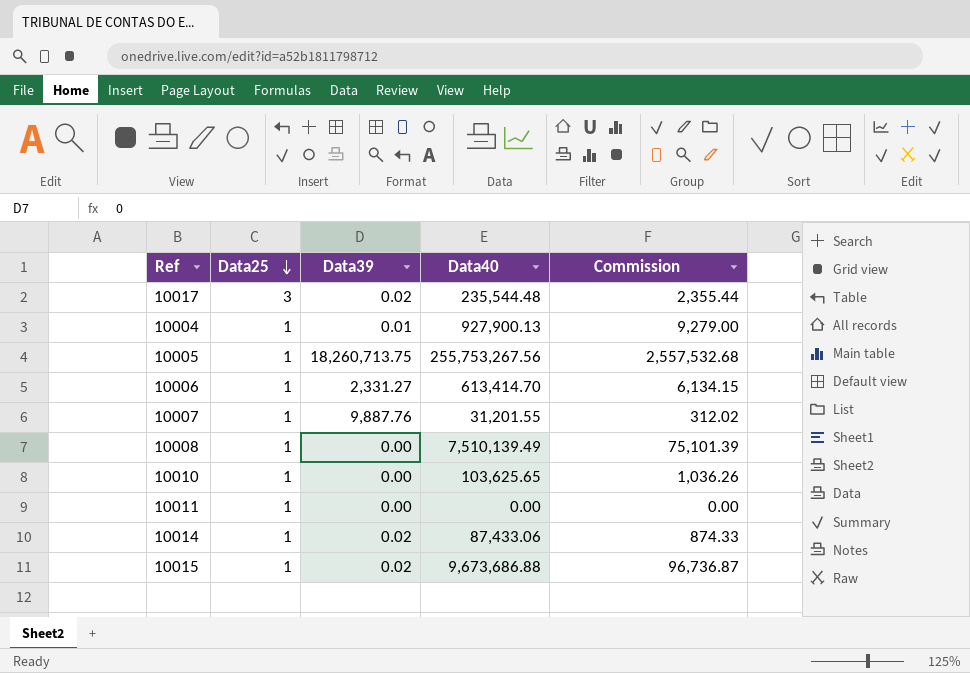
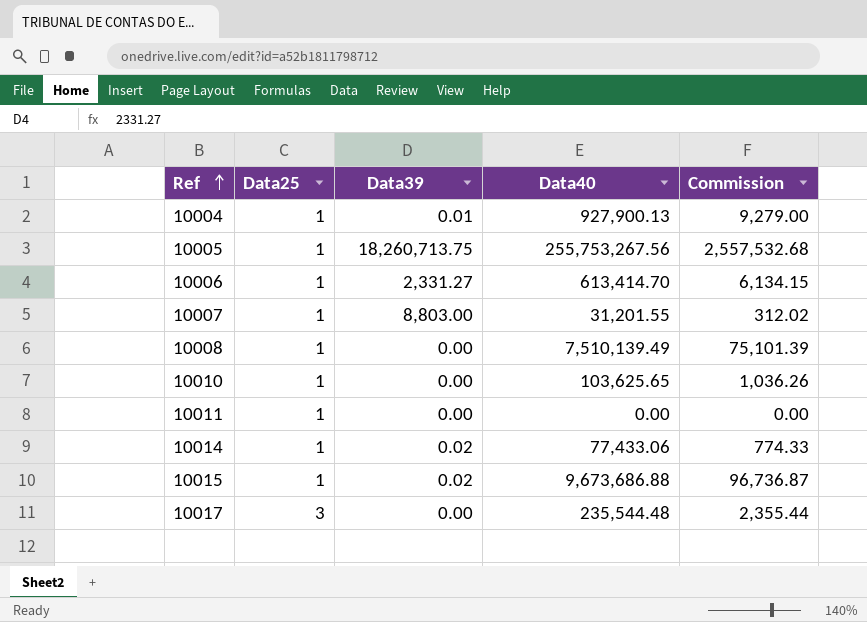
row order: Data25 descending -> Ref ascending
10007 | Data39: 9,887.76 -> 8,803.00
10014 | Data40: 87,433.06 -> 77,433.06
10014 | Commission: 874.33 -> 774.33
10017 | Data39: 0.02 -> 0.00

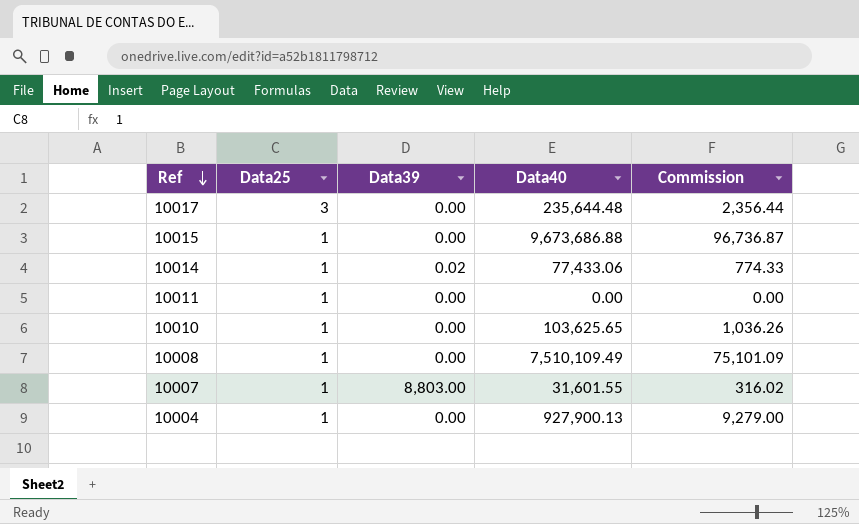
row order: Ref ascending -> Ref descending
row 10005: 1 | 18,260,713.75 | 255,753,267.56 | 2,557,532.68 -> none
row 10006: 1 | 2,331.27 | 613,414.70 | 6,134.15 -> none
10017 | Data40: 235,544.48 -> 235,644.48
10017 | Commission: 2,355.44 -> 2,356.44
10015 | Data39: 0.02 -> 0.00
10008 | Data40: 7,510,139.49 -> 7,510,109.49
10008 | Commission: 75,101.39 -> 75,101.09
10007 | Data40: 31,201.55 -> 31,601.55
10007 | Commission: 312.02 -> 316.02
10004 | Data39: 0.01 -> 0.00

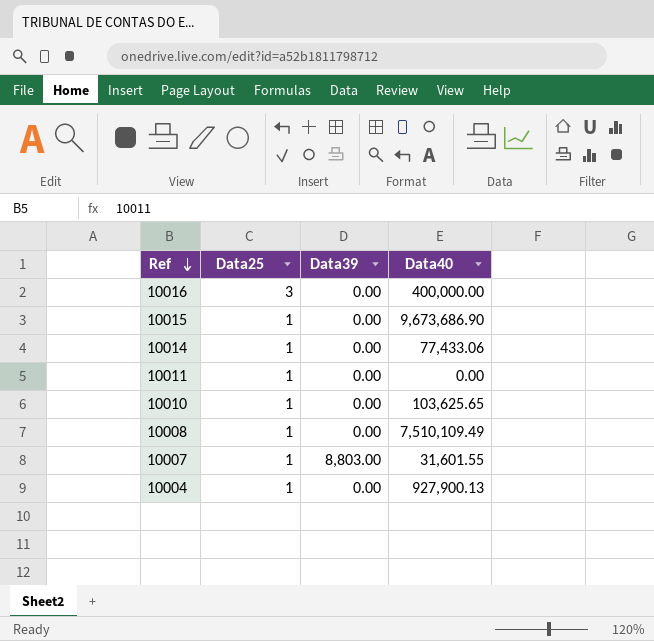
column Commission | formula: [Data40] * 0.01 -> none
row 10017: 3 | 0.00 | 235,644.48 | 2,356.44 -> none
row 10016: none -> 3 | 0.00 | 400,000.00
10015 | Data40: 9,673,686.88 -> 9,673,686.90
10014 | Data39: 0.02 -> 0.00

